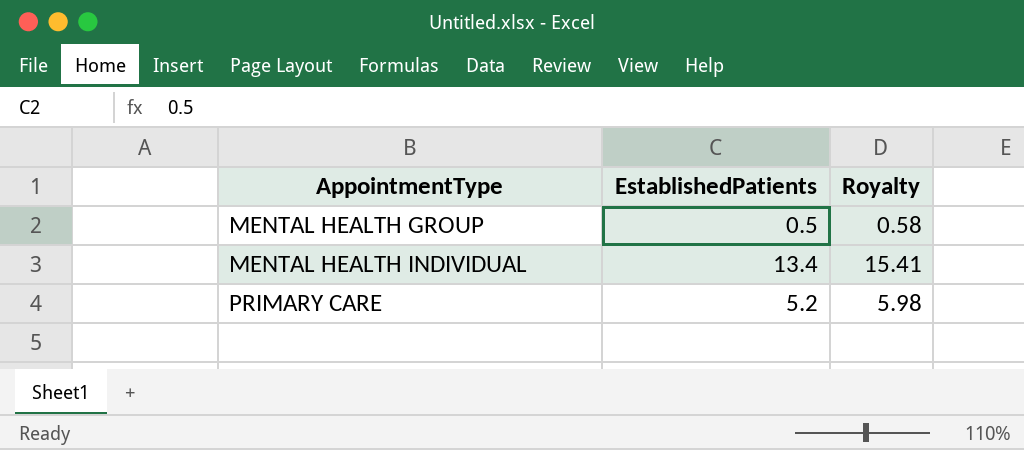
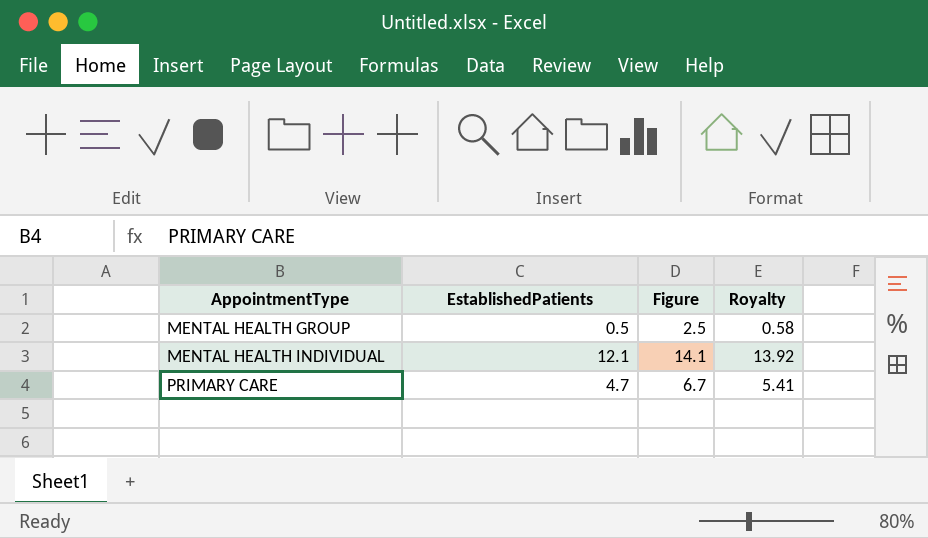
column Figure | formula: none -> [EstablishedPatients] + 2
MENTAL HEALTH INDIVIDUAL | EstablishedPatients: 13.4 -> 12.1
MENTAL HEALTH INDIVIDUAL | Royalty: 15.41 -> 13.92
PRIMARY CARE | EstablishedPatients: 5.2 -> 4.7
PRIMARY CARE | Royalty: 5.98 -> 5.41

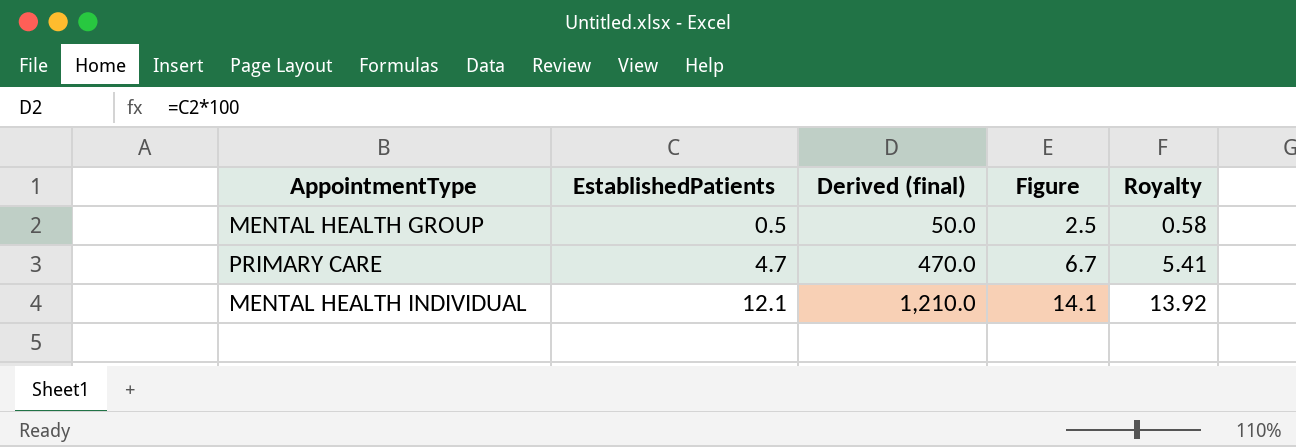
row order: AppointmentType ascending -> EstablishedPatients ascending
column Derived (final) | formula: none -> [EstablishedPatients] * 100

